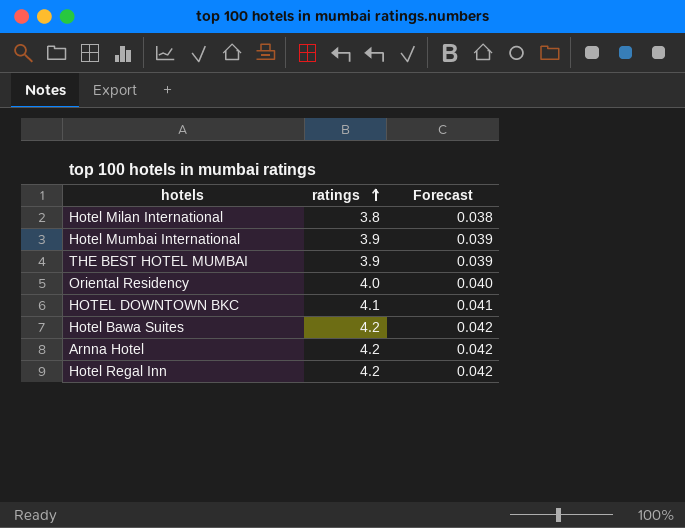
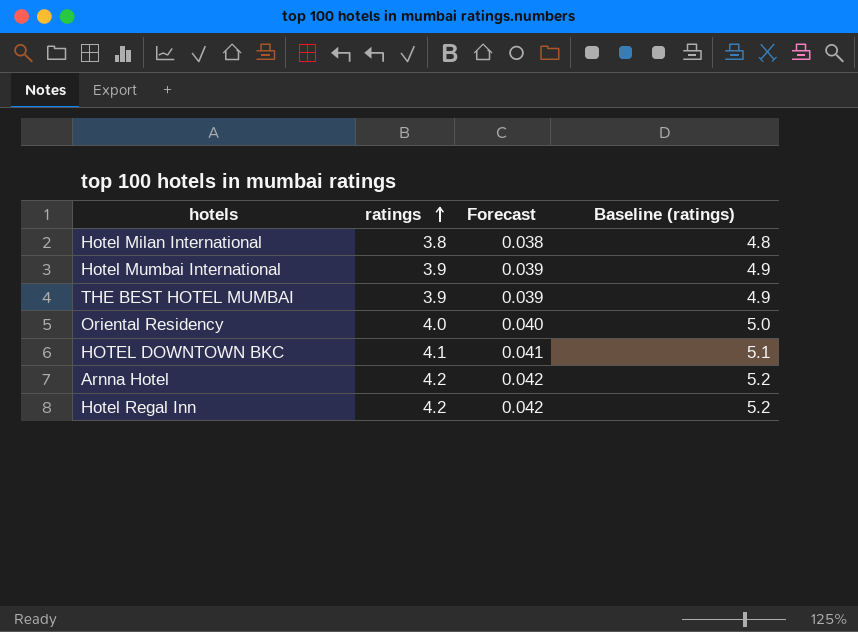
column Baseline (ratings) | formula: none -> [ratings] + 1
row Hotel Bawa Suites: 4.2 | 0.042 -> none

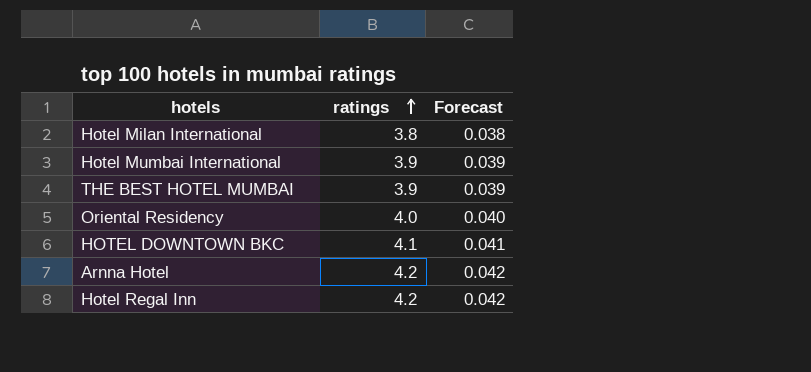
column Baseline (ratings) | formula: [ratings] + 1 -> none

